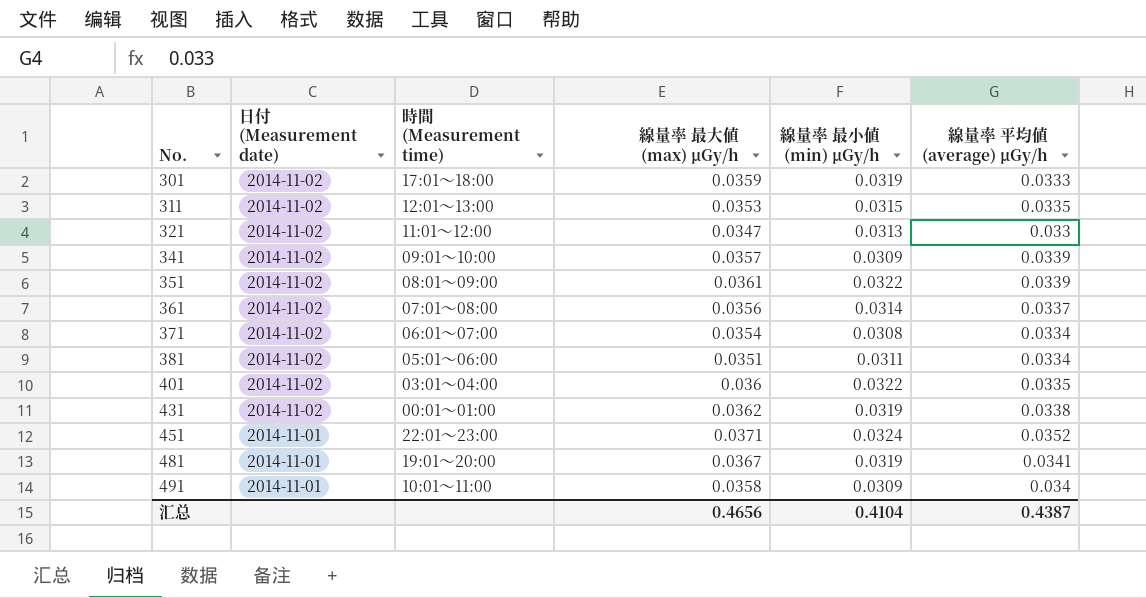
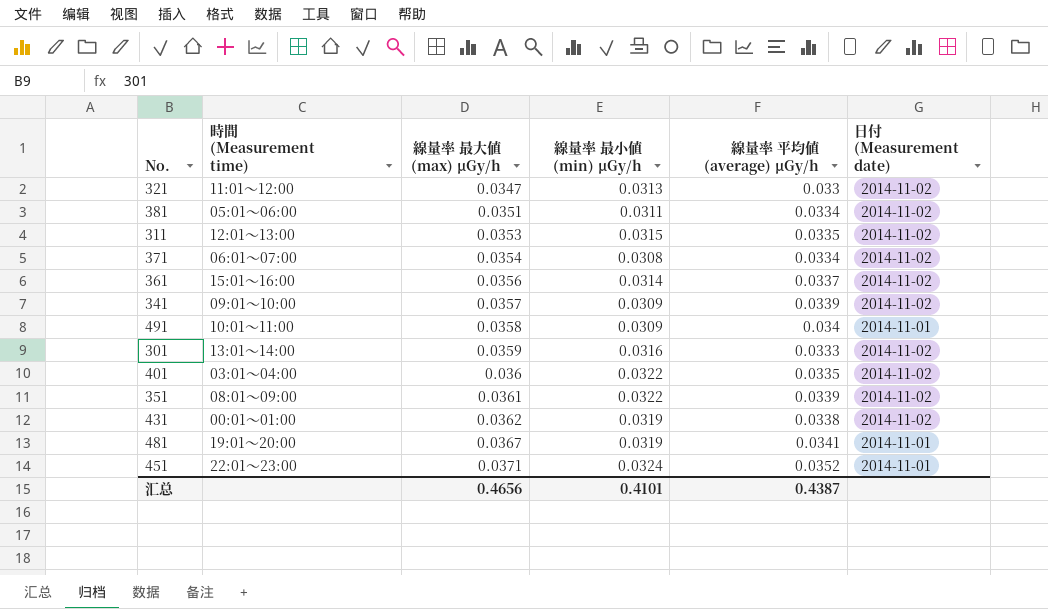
row order: No. ascending -> 線量率 最大値 (max) μGy/h ascending
column 日付 (Measurement date) | position: 2 -> 6
361 | 時間 (Measurement time): 07:01～08:00 -> 15:01～16:00
301 | 時間 (Measurement time): 17:01～18:00 -> 13:01～14:00
301 | 線量率 最小値 (min) μGy/h: 0.0319 -> 0.0316
汇总 | 線量率 最小値 (min) μGy/h: 0.4104 -> 0.4101

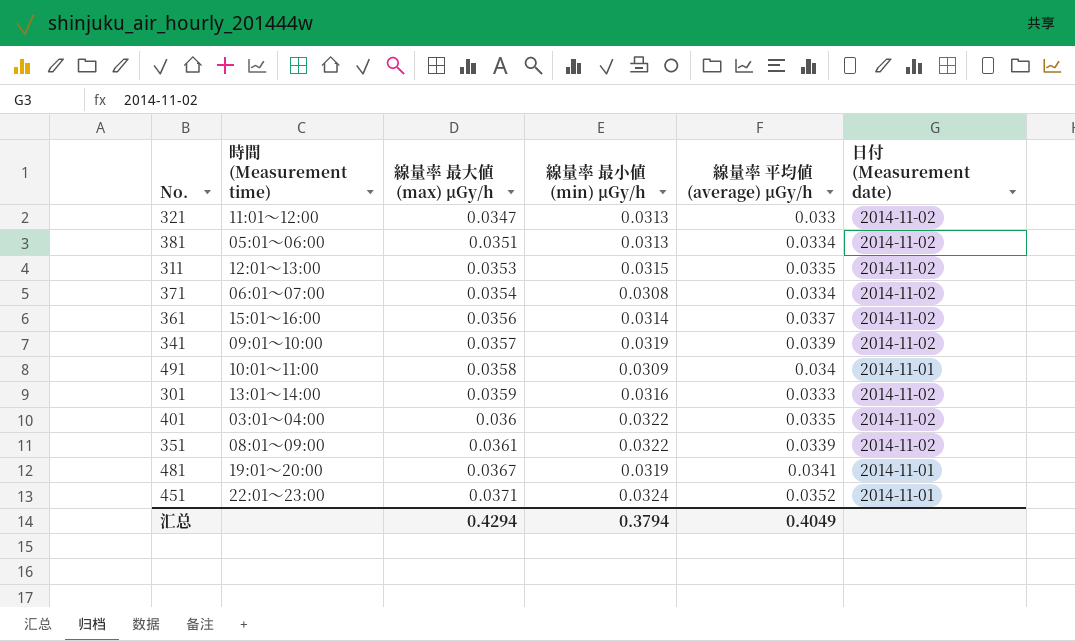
row 431: 00:01～01:00 | 0.0362 | 0.0319 | 0.0338 | 2014-11-02 -> none
381 | 線量率 最小値 (min) μGy/h: 0.0311 -> 0.0313
341 | 線量率 最小値 (min) μGy/h: 0.0309 -> 0.0319
汇总 | 線量率 最大値 (max) μGy/h: 0.4656 -> 0.4294
汇总 | 線量率 最小値 (min) μGy/h: 0.4101 -> 0.3794
汇总 | 線量率 平均値 (average) μGy/h: 0.4387 -> 0.4049

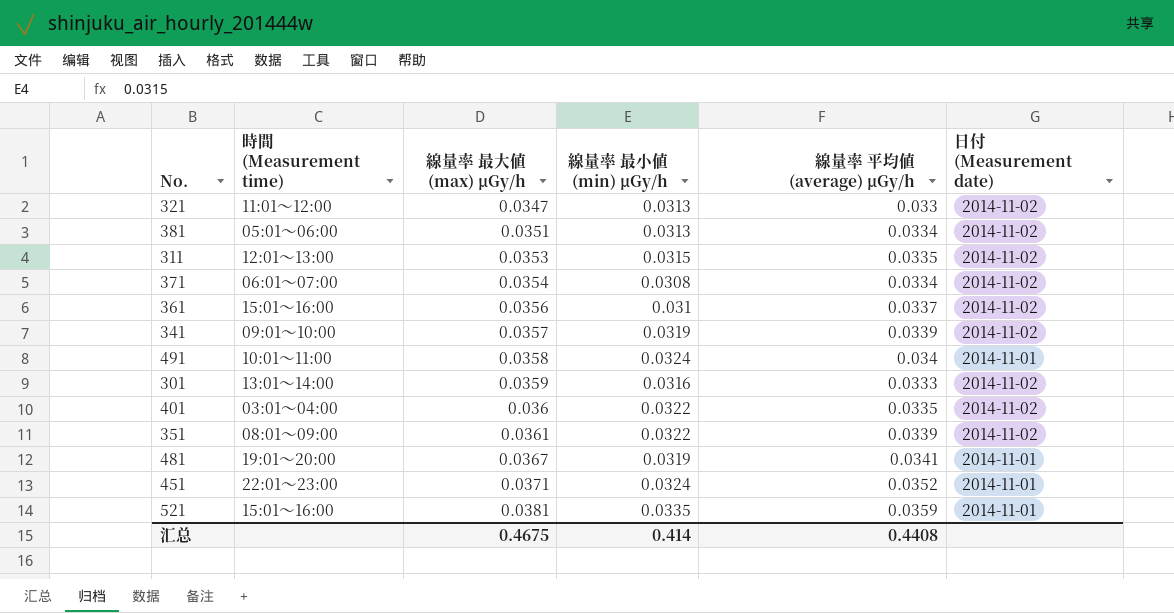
361 | 線量率 最小値 (min) μGy/h: 0.0314 -> 0.031
491 | 線量率 最小値 (min) μGy/h: 0.0309 -> 0.0324
row 521: none -> 15:01～16:00 | 0.0381 | 0.0335 | 0.0359 | 2014-11-01
汇总 | 線量率 最大値 (max) μGy/h: 0.4294 -> 0.4675
汇总 | 線量率 最小値 (min) μGy/h: 0.3794 -> 0.414
汇总 | 線量率 平均値 (average) μGy/h: 0.4049 -> 0.4408

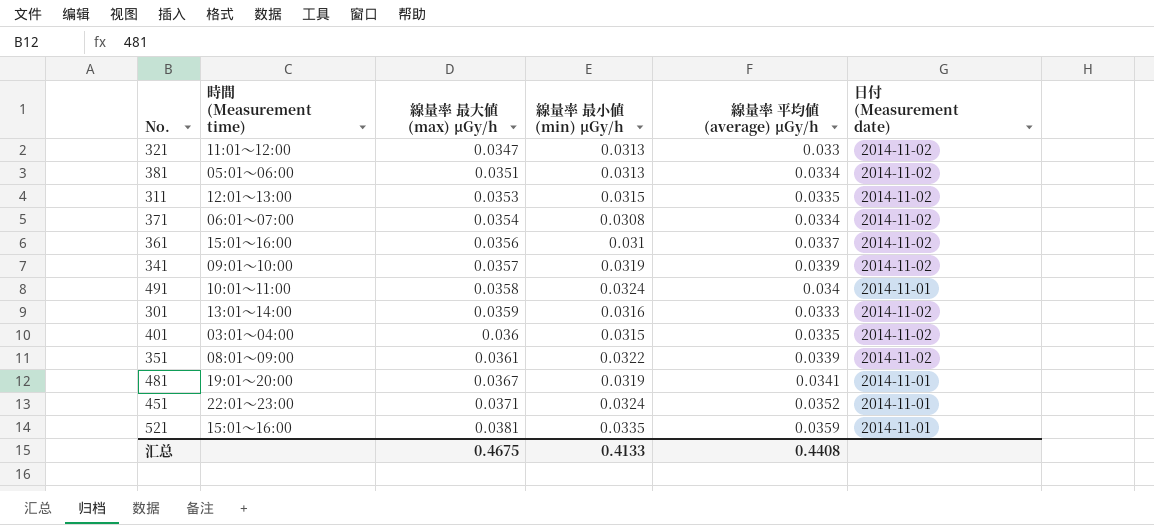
401 | 線量率 最小値 (min) μGy/h: 0.0322 -> 0.0315
汇总 | 線量率 最小値 (min) μGy/h: 0.414 -> 0.4133

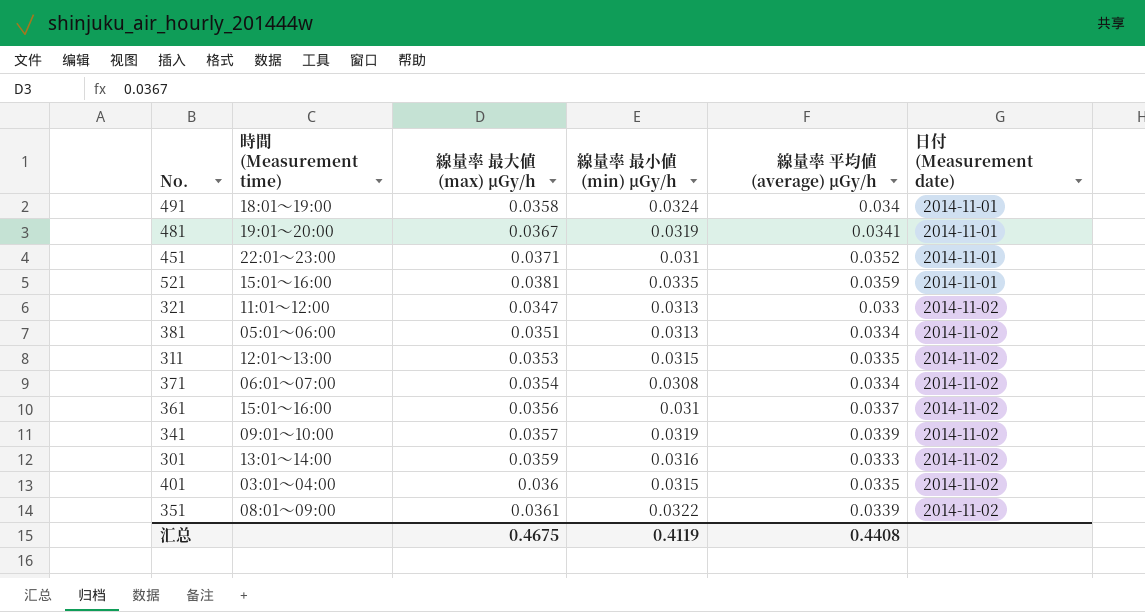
row order: 線量率 最大値 (max) μGy/h ascending -> 日付 (Measurement date) ascending
491 | 時間 (Measurement time): 10:01～11:00 -> 18:01～19:00
451 | 線量率 最小値 (min) μGy/h: 0.0324 -> 0.031
汇总 | 線量率 最小値 (min) μGy/h: 0.4133 -> 0.4119

